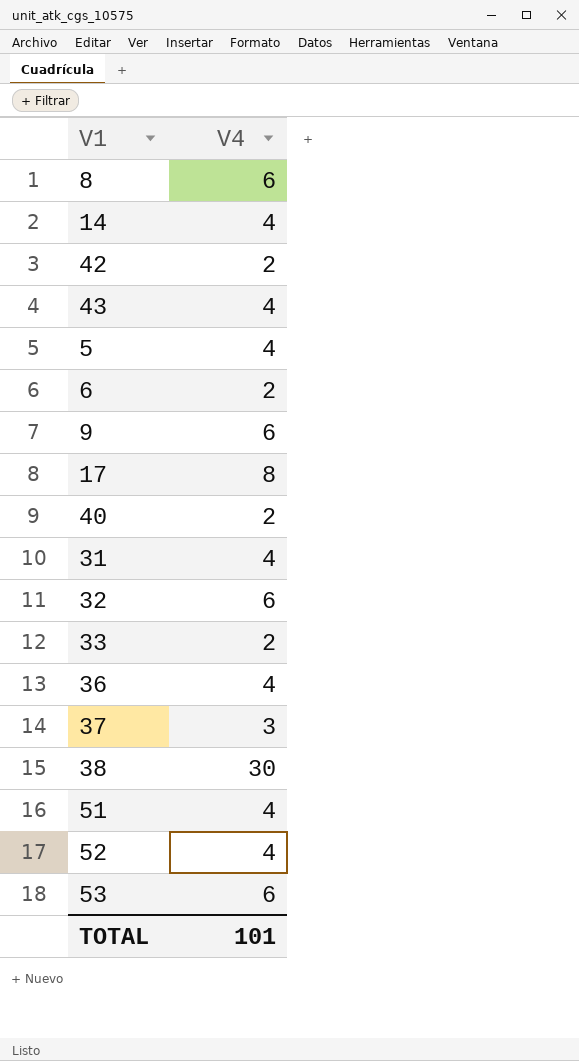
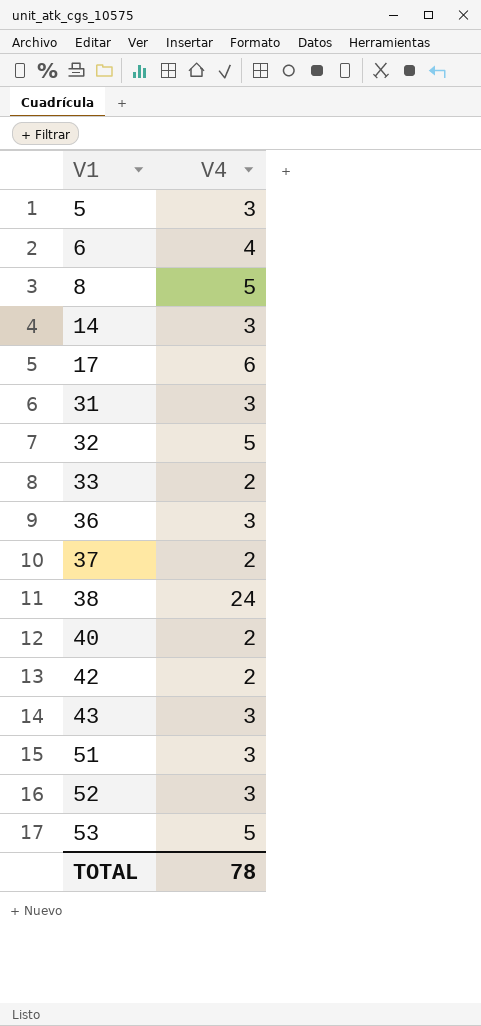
row order: none -> V1 ascending
row 9: 6 -> none
5 | V4: 4 -> 3
6 | V4: 2 -> 4
8 | V4: 6 -> 5
14 | V4: 4 -> 3
17 | V4: 8 -> 6
31 | V4: 4 -> 3
32 | V4: 6 -> 5
36 | V4: 4 -> 3
37 | V4: 3 -> 2
38 | V4: 30 -> 24
43 | V4: 4 -> 3
51 | V4: 4 -> 3
52 | V4: 4 -> 3
53 | V4: 6 -> 5
TOTAL | V4: 101 -> 78

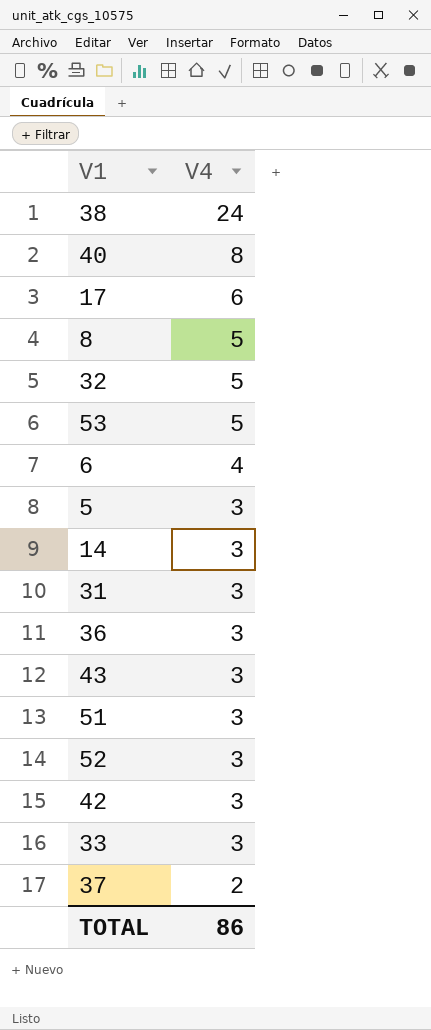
row order: V1 ascending -> V4 descending
40 | V4: 2 -> 8
42 | V4: 2 -> 3
33 | V4: 2 -> 3
TOTAL | V4: 78 -> 86

